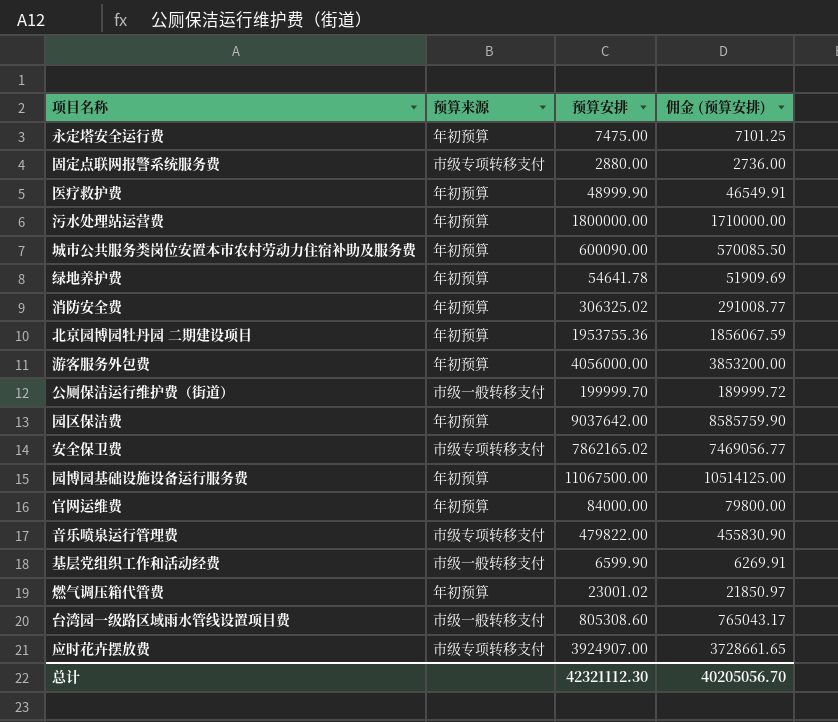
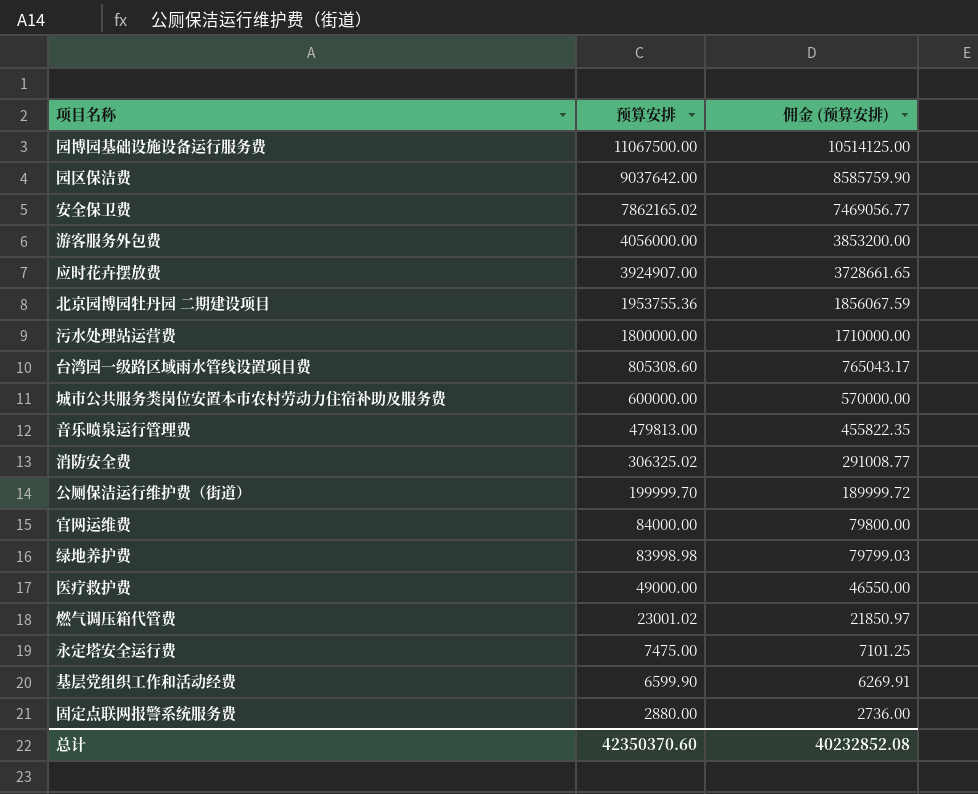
row order: none -> 预算安排 descending
column 预算来源 | position: 2 -> none
城市公共服务类岗位安置本市农村劳动力住宿补助及服务费 | 预算安排: 600090.00 -> 600000.00
城市公共服务类岗位安置本市农村劳动力住宿补助及服务费 | 佣金 (预算安排): 570085.50 -> 570000.00
音乐喷泉运行管理费 | 预算安排: 479822.00 -> 479813.00
音乐喷泉运行管理费 | 佣金 (预算安排): 455830.90 -> 455822.35
绿地养护费 | 预算安排: 54641.78 -> 83998.98
绿地养护费 | 佣金 (预算安排): 51909.69 -> 79799.03
医疗救护费 | 预算安排: 48999.90 -> 49000.00
医疗救护费 | 佣金 (预算安排): 46549.91 -> 46550.00
总计 | 预算安排: 42321112.30 -> 42350370.60
总计 | 佣金 (预算安排): 40205056.70 -> 40232852.08

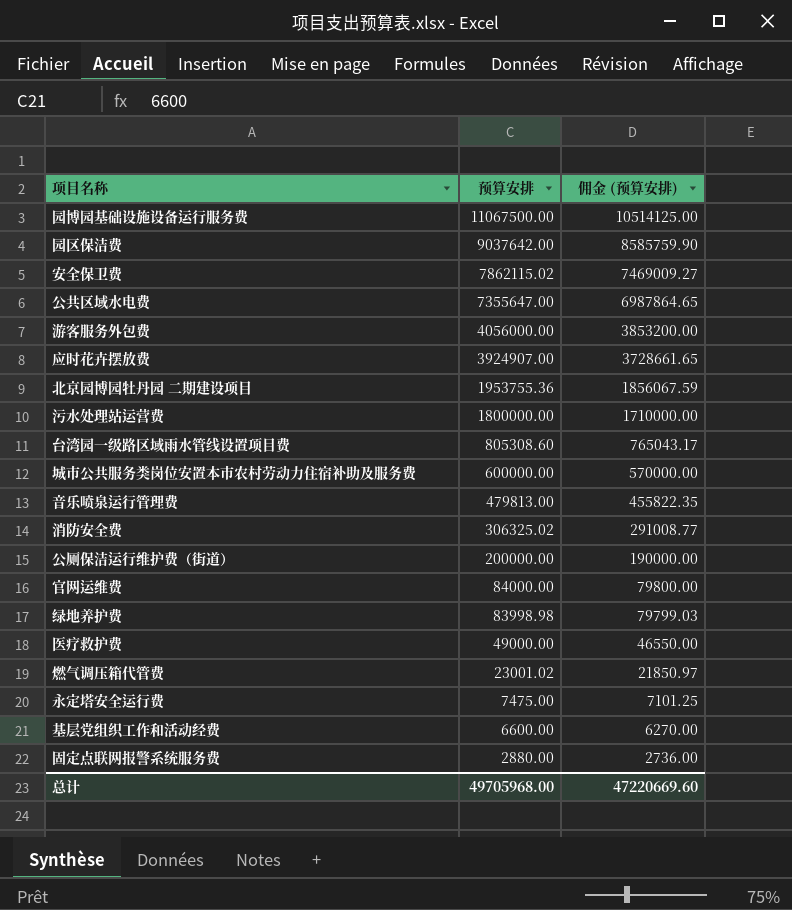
安全保卫费 | 预算安排: 7862165.02 -> 7862115.02
安全保卫费 | 佣金 (预算安排): 7469056.77 -> 7469009.27
row 公共区域水电费: none -> 7355647.00 | 6987864.65
公厕保洁运行维护费（街道） | 预算安排: 199999.70 -> 200000.00
公厕保洁运行维护费（街道） | 佣金 (预算安排): 189999.72 -> 190000.00
基层党组织工作和活动经费 | 预算安排: 6599.90 -> 6600.00
基层党组织工作和活动经费 | 佣金 (预算安排): 6269.91 -> 6270.00
总计 | 预算安排: 42350370.60 -> 49705968.00
总计 | 佣金 (预算安排): 40232852.08 -> 47220669.60

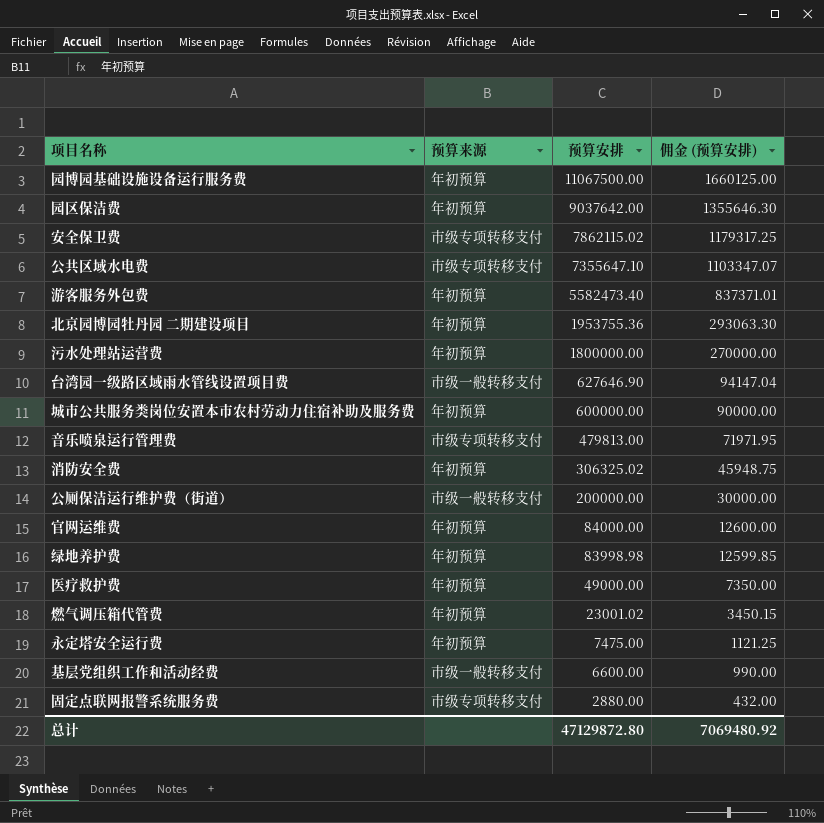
column 预算来源 | position: none -> 2
column 佣金 (预算安排) | formula: [预算安排] * 0.95 -> [预算安排] * 0.15
row 应时花卉摆放费: 3924907.00 | 3728661.65 -> none
公共区域水电费 | 预算安排: 7355647.00 -> 7355647.10
游客服务外包费 | 预算安排: 4056000.00 -> 5582473.40
台湾园一级路区域雨水管线设置项目费 | 预算安排: 805308.60 -> 627646.90
总计 | 预算安排: 49705968.00 -> 47129872.80
总计 | 佣金 (预算安排): 47220669.60 -> 7069480.92

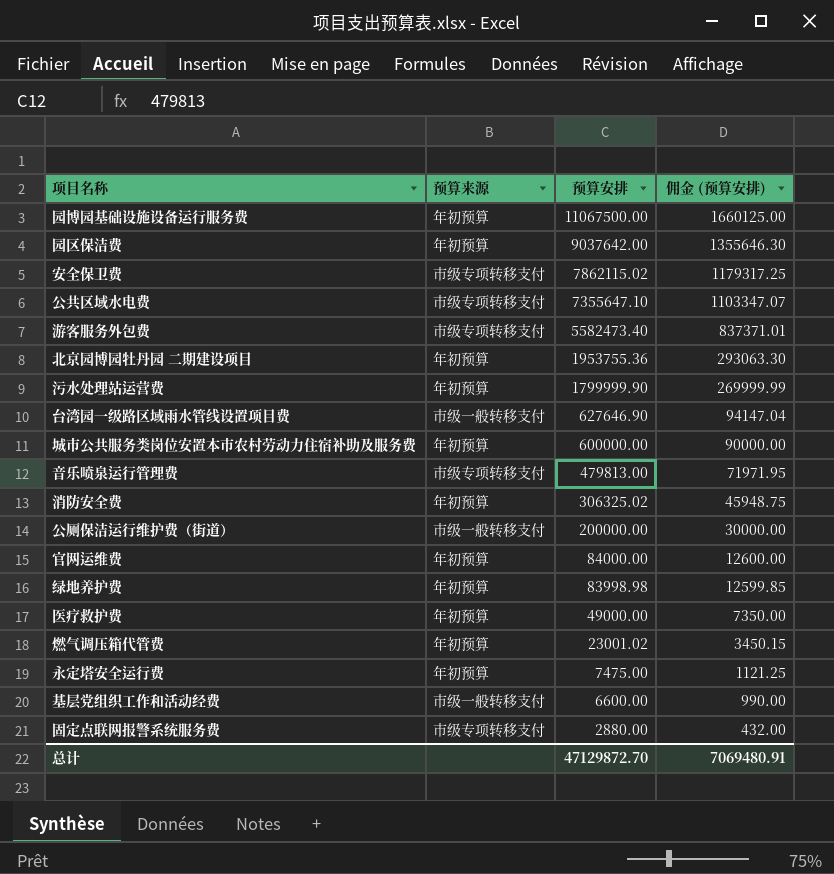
游客服务外包费 | 预算来源: 年初预算 -> 市级专项转移支付
污水处理站运营费 | 预算安排: 1800000.00 -> 1799999.90
污水处理站运营费 | 佣金 (预算安排): 270000.00 -> 269999.99
总计 | 预算安排: 47129872.80 -> 47129872.70
总计 | 佣金 (预算安排): 7069480.92 -> 7069480.91

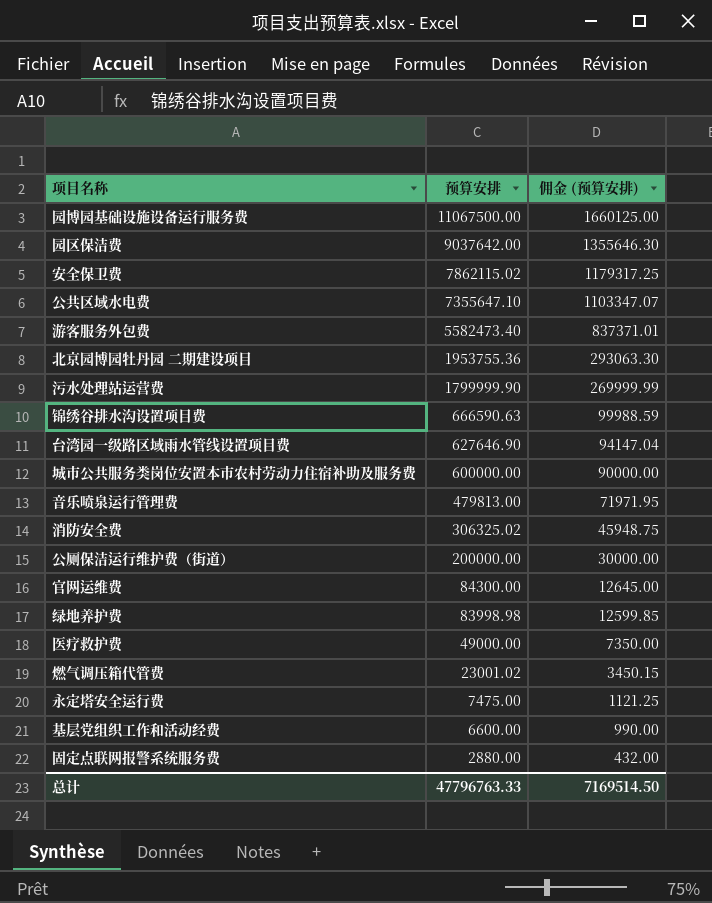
column 预算来源 | position: 2 -> none
row 锦绣谷排水沟设置项目费: none -> 666590.63 | 99988.59
官网运维费 | 预算安排: 84000.00 -> 84300.00
官网运维费 | 佣金 (预算安排): 12600.00 -> 12645.00
总计 | 预算安排: 47129872.70 -> 47796763.33
总计 | 佣金 (预算安排): 7069480.91 -> 7169514.50

